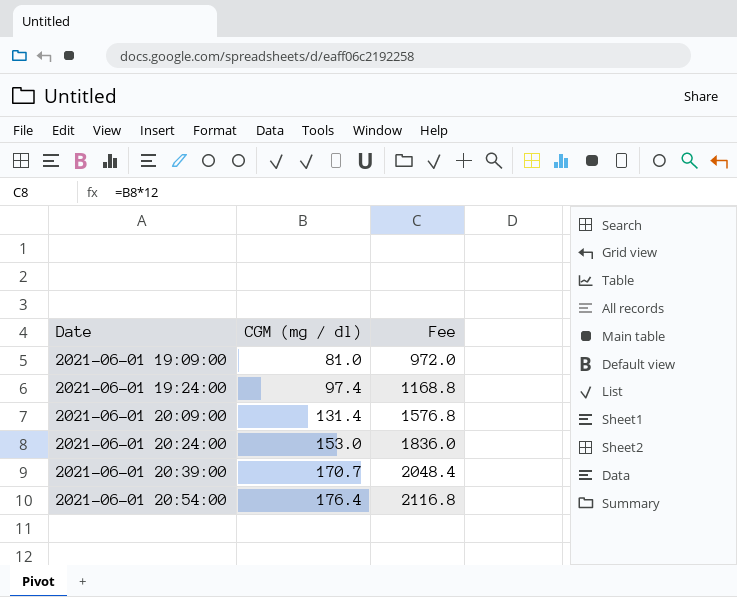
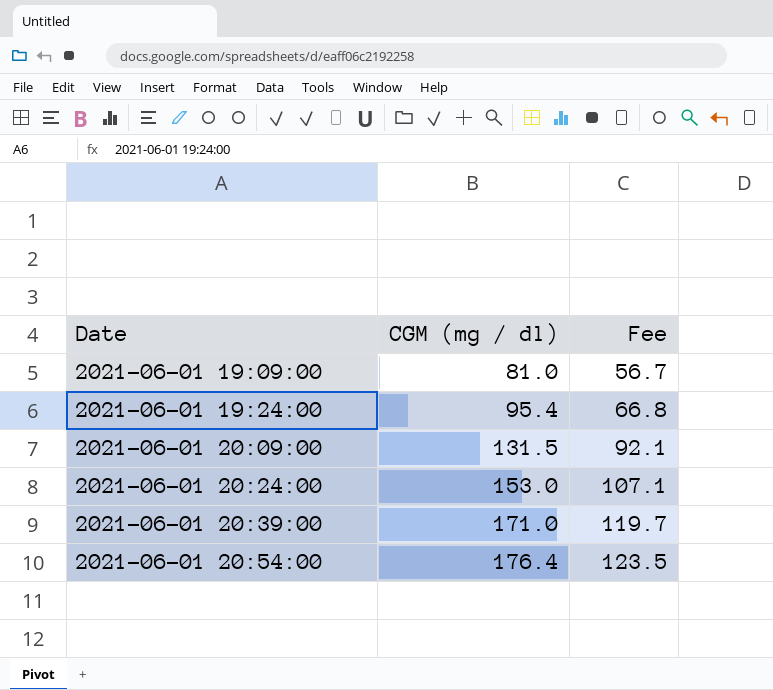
column Fee | formula: [CGM (mg / dl)] * 12 -> [CGM (mg / dl)] * 0.7
2021-06-01 19:24:00 | CGM (mg / dl): 97.4 -> 95.4
2021-06-01 20:09:00 | CGM (mg / dl): 131.4 -> 131.5
2021-06-01 20:39:00 | CGM (mg / dl): 170.7 -> 171.0

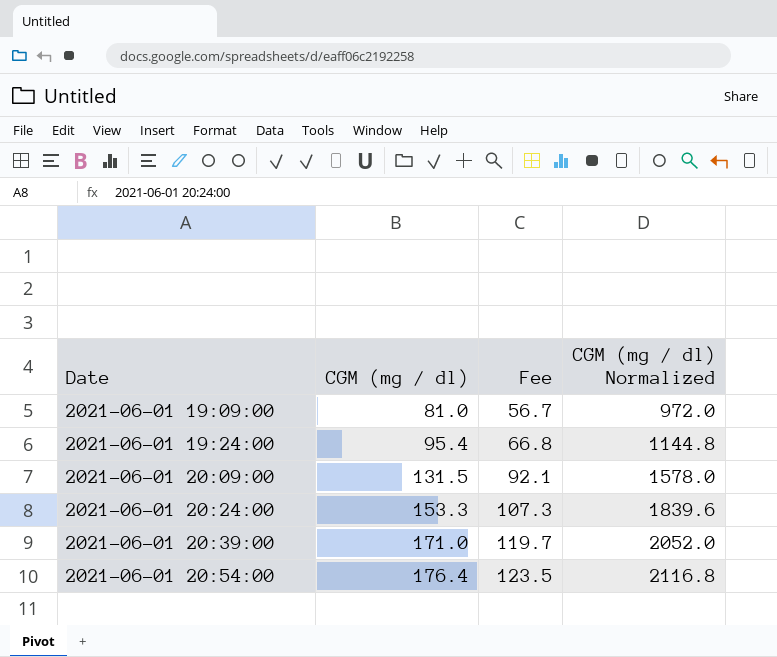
column CGM (mg / dl) Normalized | formula: none -> [CGM (mg / dl)] * 12
2021-06-01 20:24:00 | CGM (mg / dl): 153.0 -> 153.3
2021-06-01 20:24:00 | Fee: 107.1 -> 107.3

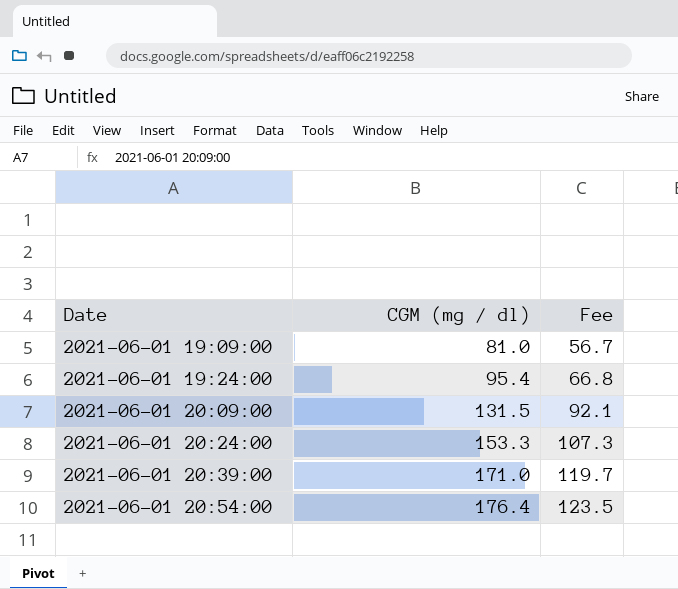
column CGM (mg / dl) Normalized | formula: [CGM (mg / dl)] * 12 -> none

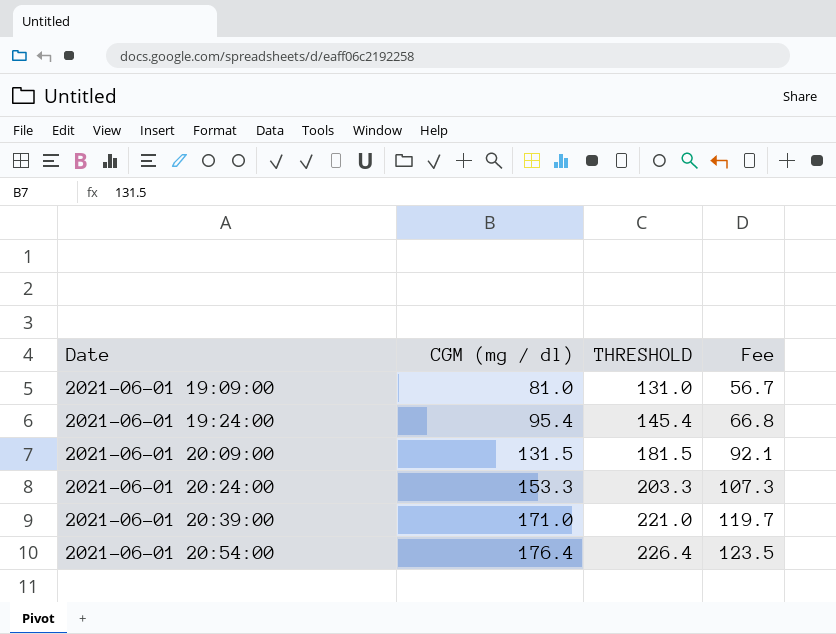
column THRESHOLD | formula: none -> [CGM (mg / dl)] + 50

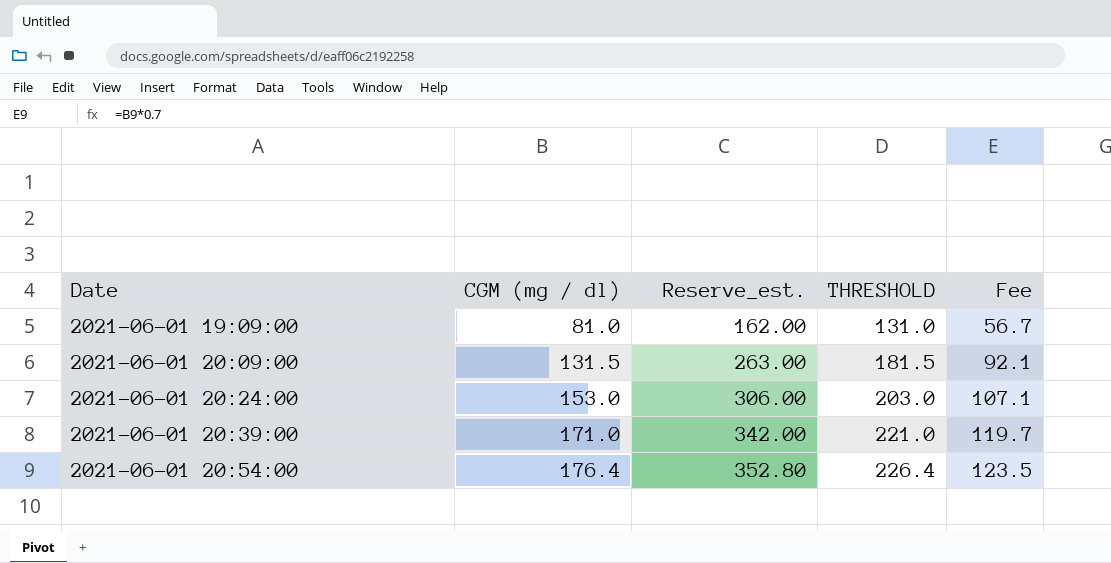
column Reserve_est. | formula: none -> [CGM (mg / dl)] * 2
row 2021-06-01 19:24:00: 95.4 | 145.4 | 66.8 -> none
2021-06-01 20:24:00 | CGM (mg / dl): 153.3 -> 153.0
2021-06-01 20:24:00 | THRESHOLD: 203.3 -> 203.0
2021-06-01 20:24:00 | Fee: 107.3 -> 107.1

